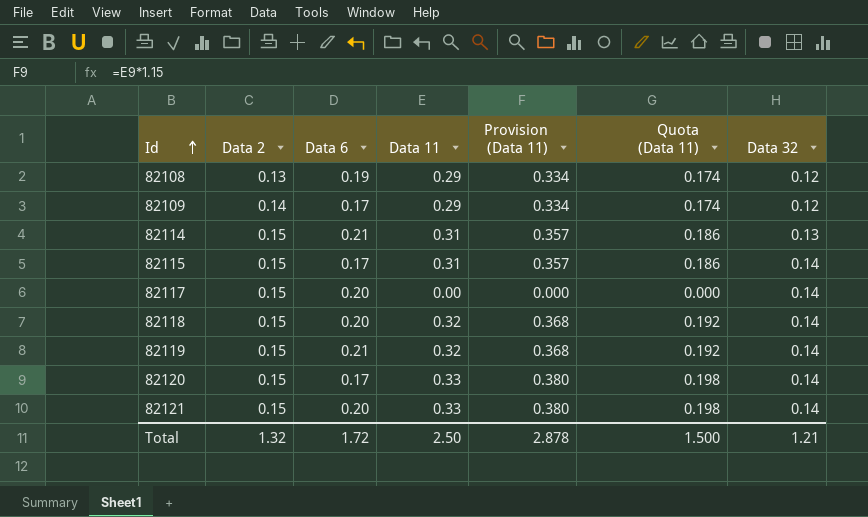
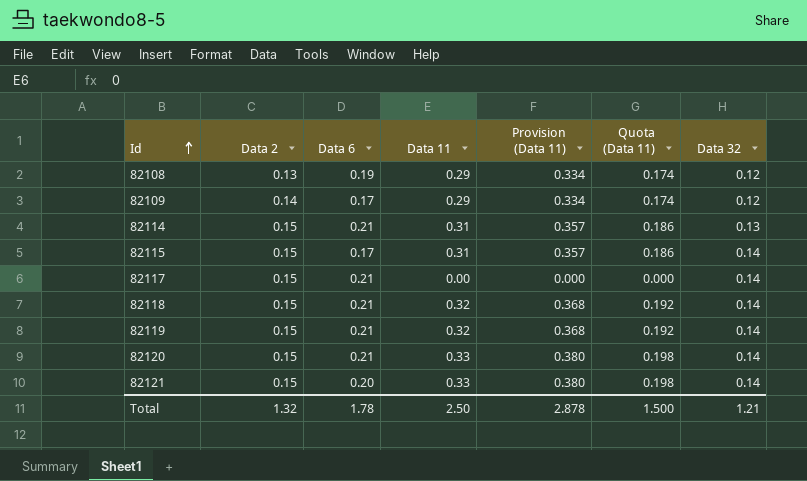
82117 | Data 6: 0.20 -> 0.21
82118 | Data 6: 0.20 -> 0.21
82120 | Data 6: 0.17 -> 0.21
Total | Data 6: 1.72 -> 1.78

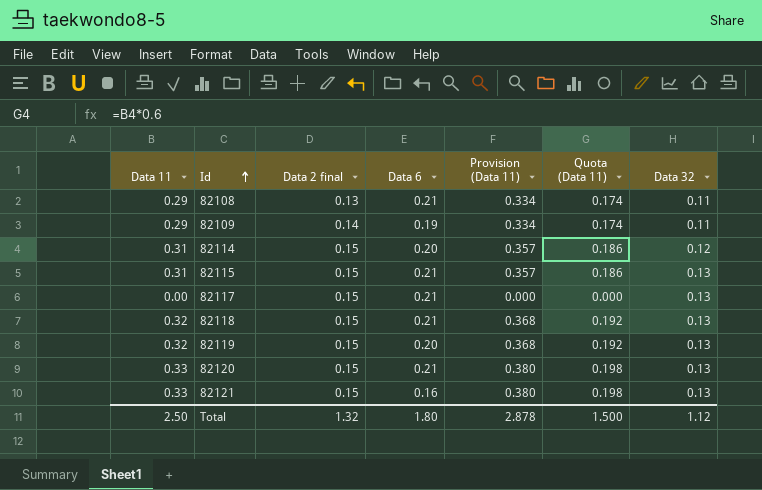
column Data 11 | position: 4 -> 1
column name: Data 2 -> Data 2 final
82108 | Data 6: 0.19 -> 0.21
82108 | Data 32: 0.12 -> 0.11
82109 | Data 6: 0.17 -> 0.19
82109 | Data 32: 0.12 -> 0.11
82114 | Data 6: 0.21 -> 0.20
82114 | Data 32: 0.13 -> 0.12
82115 | Data 6: 0.17 -> 0.21
82115 | Data 32: 0.14 -> 0.13
82117 | Data 32: 0.14 -> 0.13
82118 | Data 32: 0.14 -> 0.13
82119 | Data 6: 0.21 -> 0.20
82119 | Data 32: 0.14 -> 0.13
82120 | Data 32: 0.14 -> 0.13
82121 | Data 6: 0.20 -> 0.16
82121 | Data 32: 0.14 -> 0.13
Total | Data 6: 1.78 -> 1.80
Total | Data 32: 1.21 -> 1.12

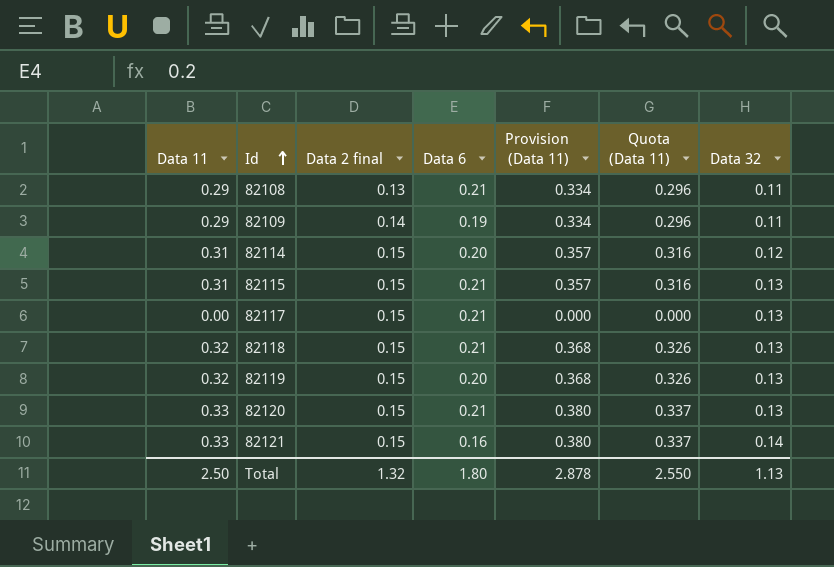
column Quota (Data 11) | formula: [Data 11] * 0.6 -> [Data 11] * 1.02
82121 | Data 32: 0.13 -> 0.14
Total | Quota (Data 11): 1.500 -> 2.550
Total | Data 32: 1.12 -> 1.13

